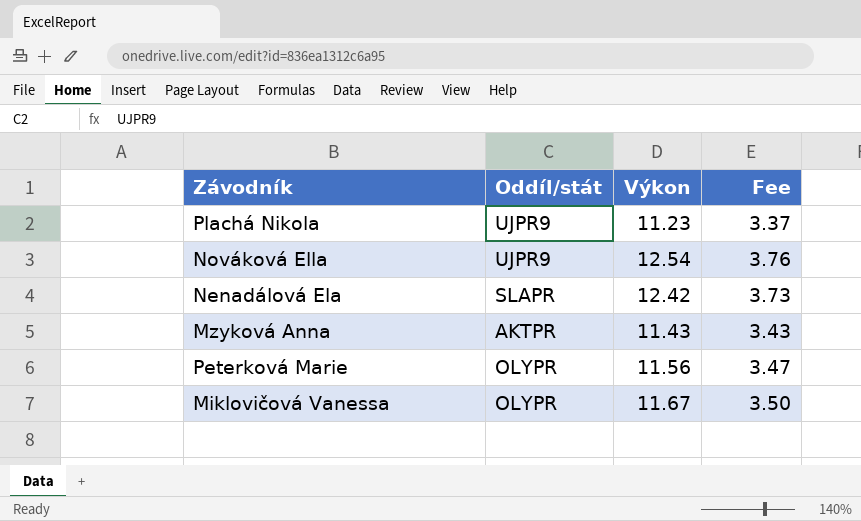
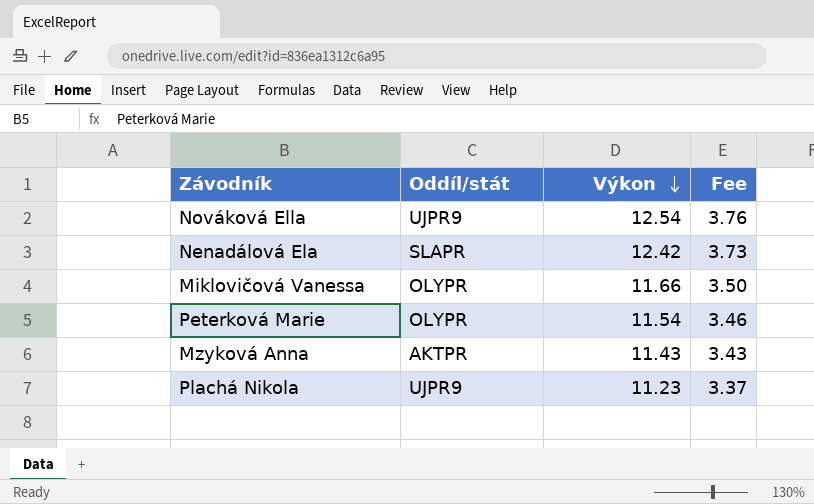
row order: none -> Výkon descending
Miklovičová Vanessa | Výkon: 11.67 -> 11.66
Peterková Marie | Výkon: 11.56 -> 11.54
Peterková Marie | Fee: 3.47 -> 3.46

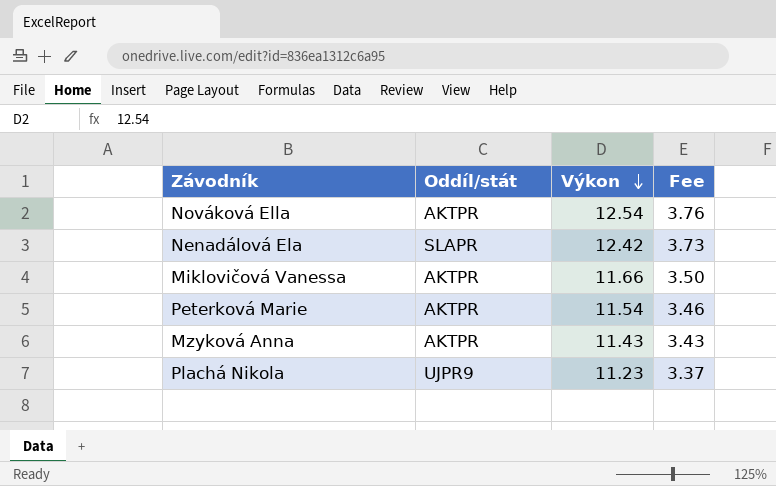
Nováková Ella | Oddíl/stát: UJPR9 -> AKTPR
Miklovičová Vanessa | Oddíl/stát: OLYPR -> AKTPR
Peterková Marie | Oddíl/stát: OLYPR -> AKTPR

